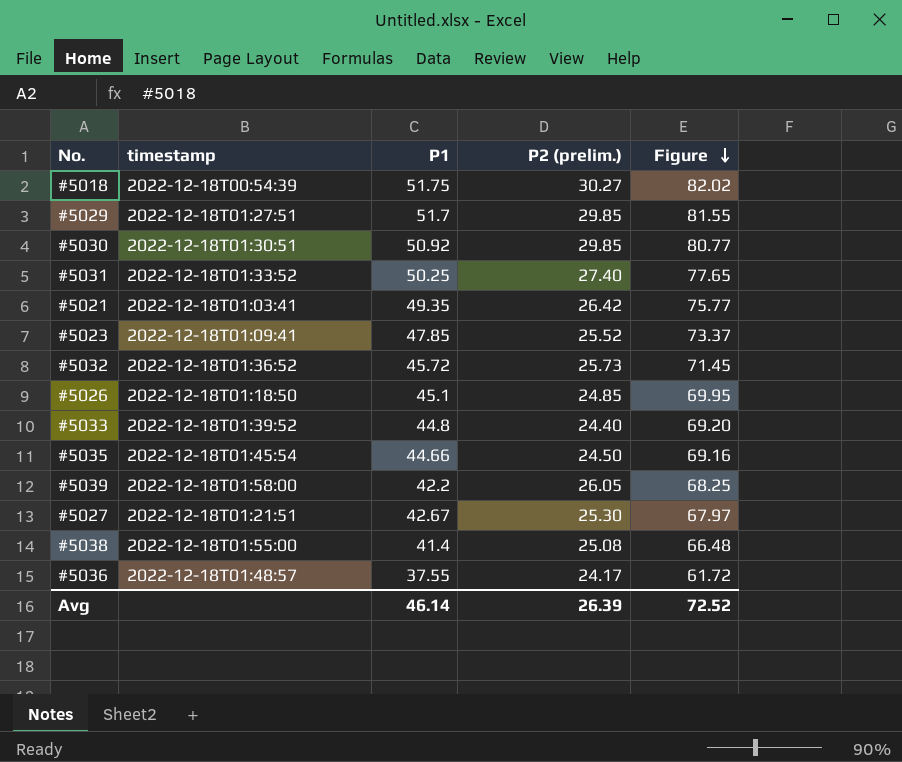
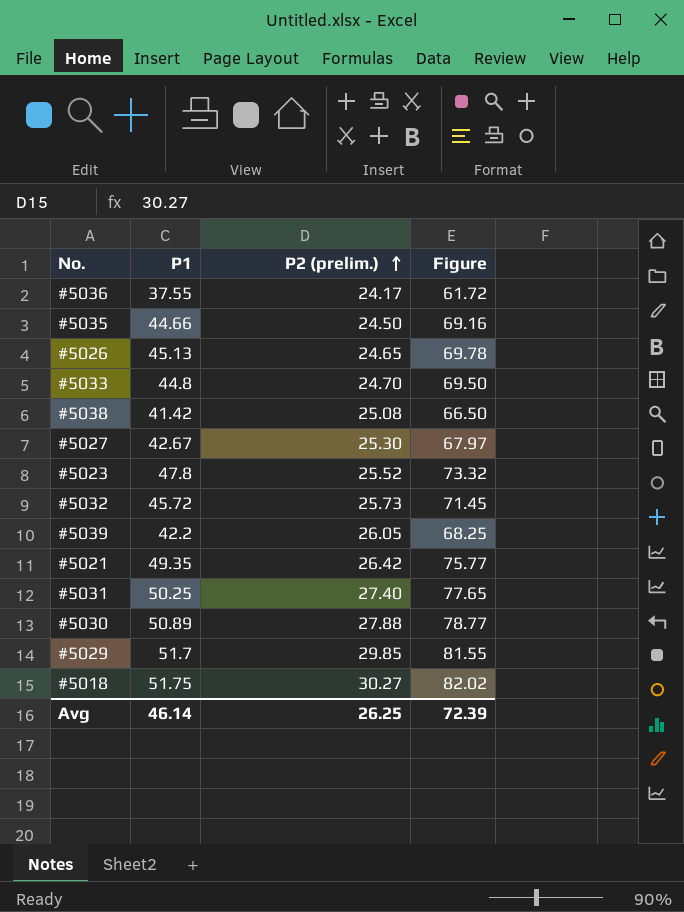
row order: Figure descending -> P2 (prelim.) ascending
column timestamp | position: 2 -> none
#5026 | P1: 45.1 -> 45.13
#5026 | P2 (prelim.): 24.85 -> 24.65
#5026 | Figure: 69.95 -> 69.78
#5033 | P2 (prelim.): 24.40 -> 24.70
#5033 | Figure: 69.20 -> 69.50
#5038 | P1: 41.4 -> 41.42
#5038 | Figure: 66.48 -> 66.50
#5023 | P1: 47.85 -> 47.8
#5023 | Figure: 73.37 -> 73.32
#5030 | P1: 50.92 -> 50.89
#5030 | P2 (prelim.): 29.85 -> 27.88
#5030 | Figure: 80.77 -> 78.77
Avg | P2 (prelim.): 26.39 -> 26.25
Avg | Figure: 72.52 -> 72.39

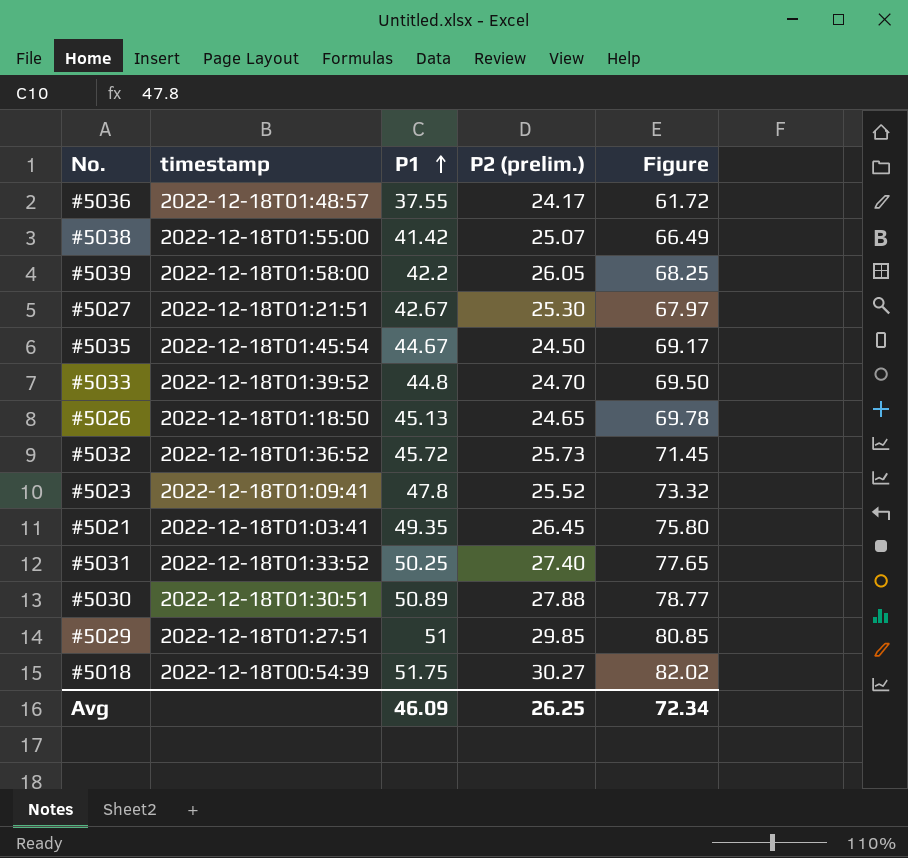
row order: P2 (prelim.) ascending -> P1 ascending
column timestamp | position: none -> 2
#5038 | P2 (prelim.): 25.08 -> 25.07
#5038 | Figure: 66.50 -> 66.49
#5035 | P1: 44.66 -> 44.67
#5035 | Figure: 69.16 -> 69.17
#5021 | P2 (prelim.): 26.42 -> 26.45
#5021 | Figure: 75.77 -> 75.80
#5029 | P1: 51.7 -> 51
#5029 | Figure: 81.55 -> 80.85
Avg | P1: 46.14 -> 46.09
Avg | Figure: 72.39 -> 72.34

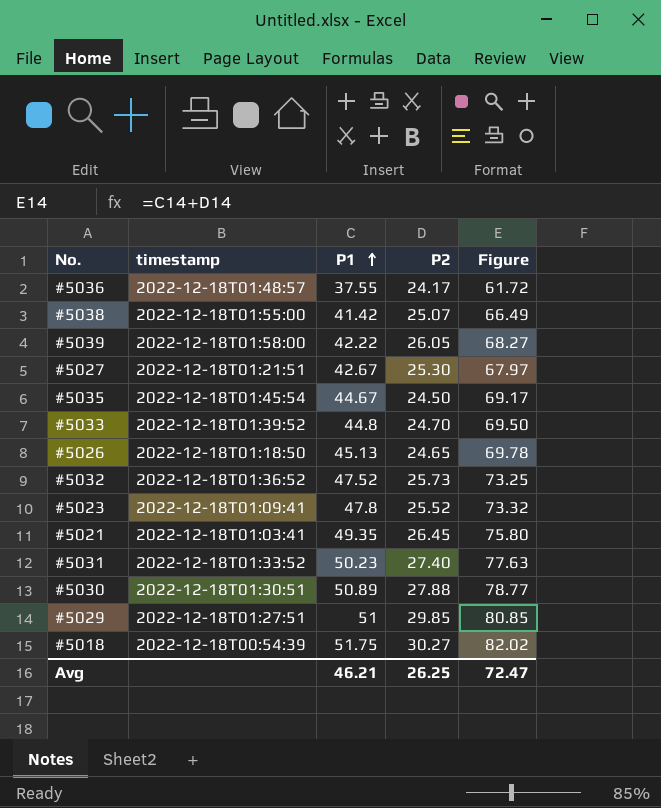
column name: P2 (prelim.) -> P2
#5039 | P1: 42.2 -> 42.22
#5039 | Figure: 68.25 -> 68.27
#5032 | P1: 45.72 -> 47.52
#5032 | Figure: 71.45 -> 73.25
#5031 | P1: 50.25 -> 50.23
#5031 | Figure: 77.65 -> 77.63
Avg | P1: 46.09 -> 46.21
Avg | Figure: 72.34 -> 72.47

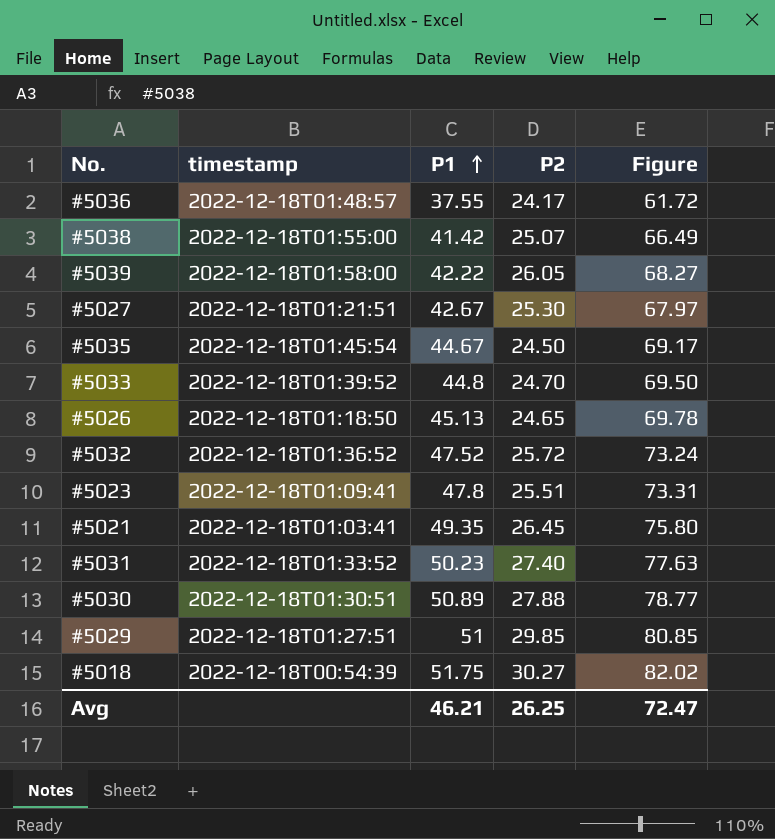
#5032 | P2: 25.73 -> 25.72
#5032 | Figure: 73.25 -> 73.24
#5023 | P2: 25.52 -> 25.51
#5023 | Figure: 73.32 -> 73.31

